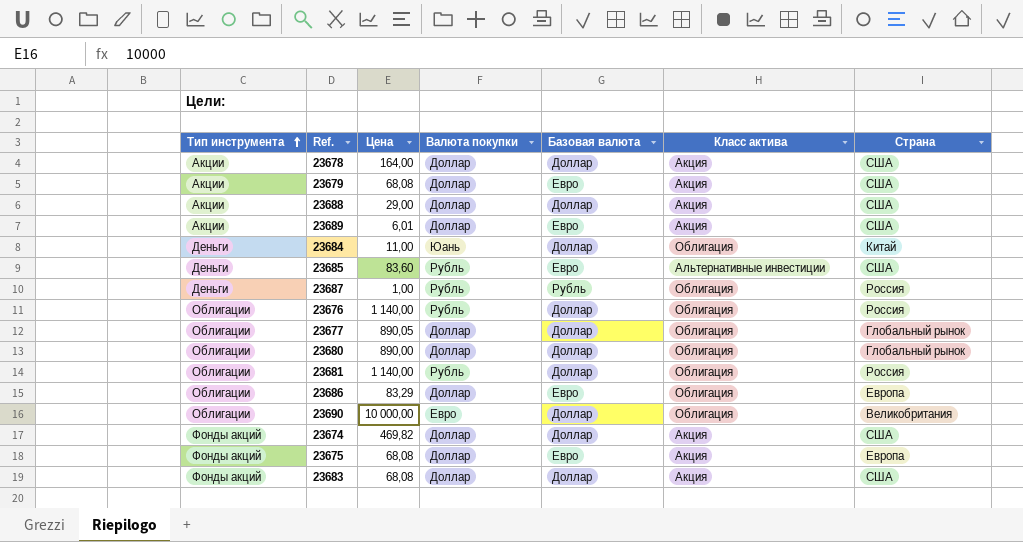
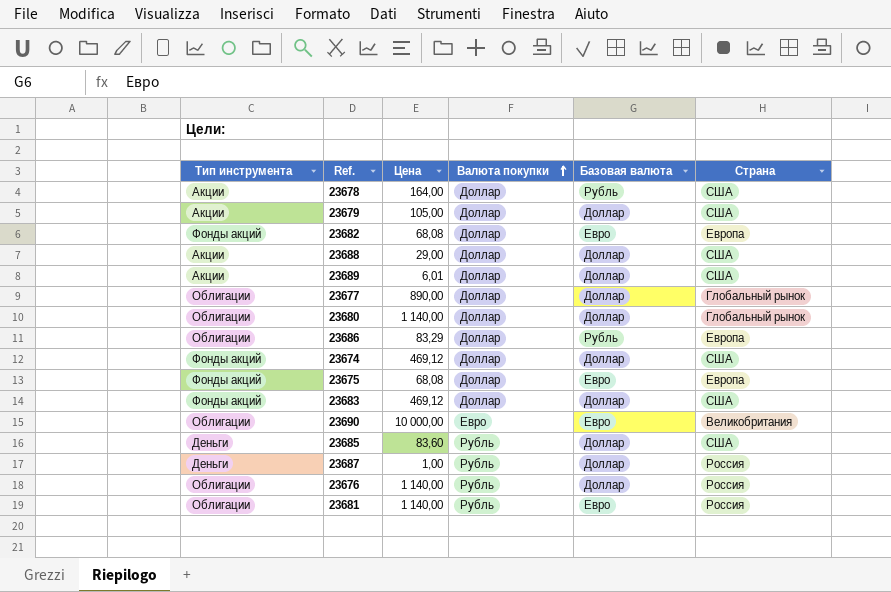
row order: Тип инструмента ascending -> Валюта покупки ascending
column Класс актива | position: 6 -> none
row 23684: Деньги | 11,00 | Юань | Доллар | Облигация | Китай -> none
23678 | Базовая валюта: Доллар -> Рубль
23679 | Цена: 68,08 -> 105,00
23679 | Базовая валюта: Евро -> Доллар
row 23682: none -> Фонды акций | 68,08 | Доллар | Евро | Европа
23689 | Базовая валюта: Евро -> Доллар
23677 | Цена: 890,05 -> 890,00
23680 | Цена: 890,00 -> 1 140,00
23686 | Базовая валюта: Евро -> Рубль
23674 | Цена: 469,82 -> 469,12
23683 | Цена: 68,08 -> 469,12
23690 | Базовая валюта: Доллар -> Евро
23685 | Базовая валюта: Евро -> Доллар
23687 | Базовая валюта: Рубль -> Доллар
23681 | Базовая валюта: Доллар -> Евро

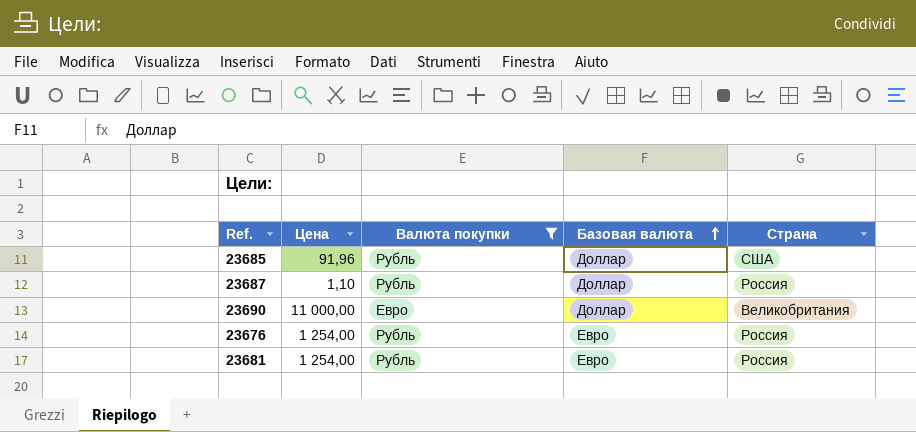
filter: none -> Валюта покупки != Доллар
row order: Валюта покупки ascending -> Базовая валюта ascending
column Тип инструмента | position: 1 -> none
23685 | Цена: 83,60 -> 91,96
23687 | Цена: 1,00 -> 1,10
23690 | Цена: 10 000,00 -> 11 000,00
23690 | Базовая валюта: Евро -> Доллар
23676 | Цена: 1 140,00 -> 1 254,00
23676 | Базовая валюта: Доллар -> Евро
23681 | Цена: 1 140,00 -> 1 254,00

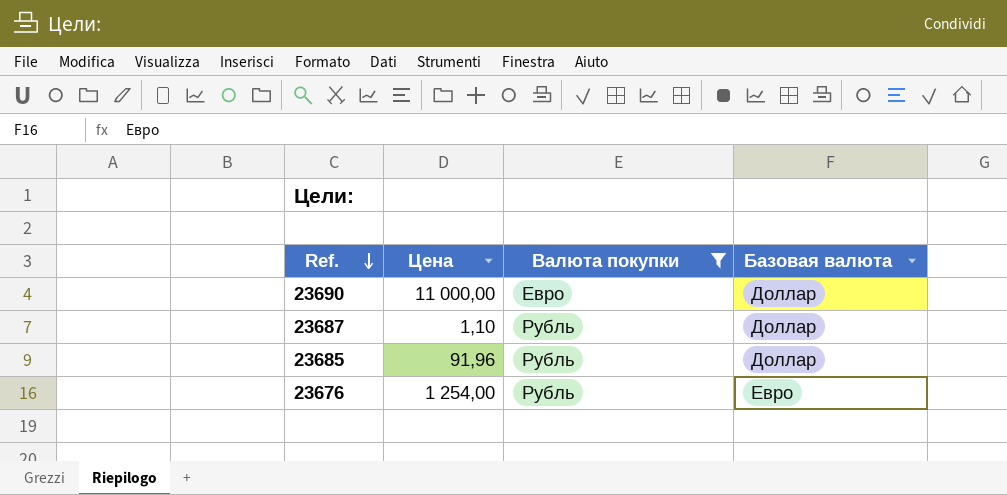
row order: Базовая валюта ascending -> Ref. descending
column Страна | position: 5 -> none
row 23681: 1 254,00 | Рубль | Евро | Россия -> none

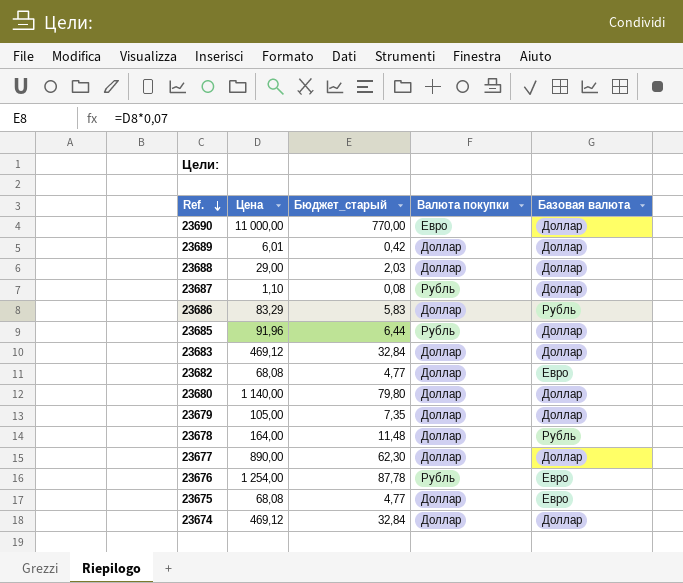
filter: Валюта покупки != Доллар -> none
column Бюджет_старый | formula: none -> [Цена] * 0,07

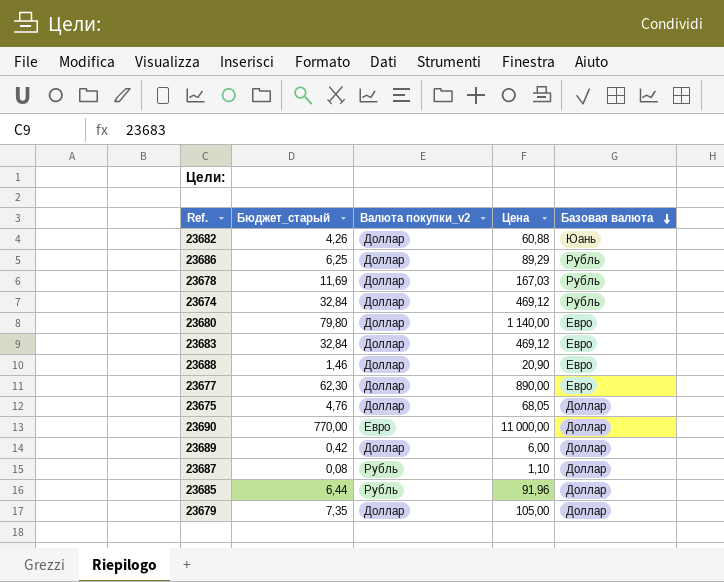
row order: Ref. descending -> Базовая валюта descending
column name: Валюта покупки -> Валюта покупки_v2
column Цена | position: 2 -> 4
row 23676: 1 254,00 | 87,78 | Рубль | Евро -> none
23682 | Бюджет_старый: 4,77 -> 4,26
23682 | Цена: 68,08 -> 60,88
23682 | Базовая валюта: Евро -> Юань
23686 | Бюджет_старый: 5,83 -> 6,25
23686 | Цена: 83,29 -> 89,29
23678 | Бюджет_старый: 11,48 -> 11,69
23678 | Цена: 164,00 -> 167,03
23674 | Базовая валюта: Доллар -> Рубль
23680 | Базовая валюта: Доллар -> Евро
23683 | Базовая валюта: Доллар -> Евро
23688 | Бюджет_старый: 2,03 -> 1,46
23688 | Цена: 29,00 -> 20,90
23688 | Базовая валюта: Доллар -> Евро
23677 | Базовая валюта: Доллар -> Евро
23675 | Бюджет_старый: 4,77 -> 4,76
23675 | Цена: 68,08 -> 68,05
23675 | Базовая валюта: Евро -> Доллар
23689 | Цена: 6,01 -> 6,00

